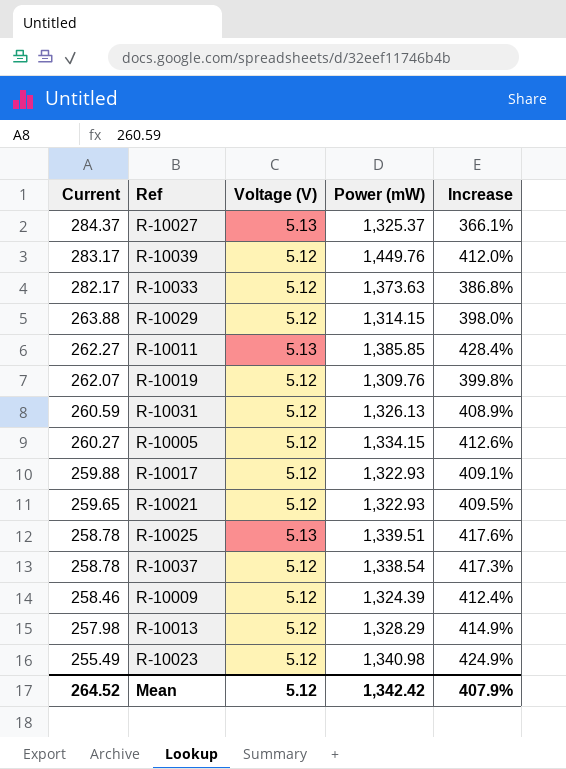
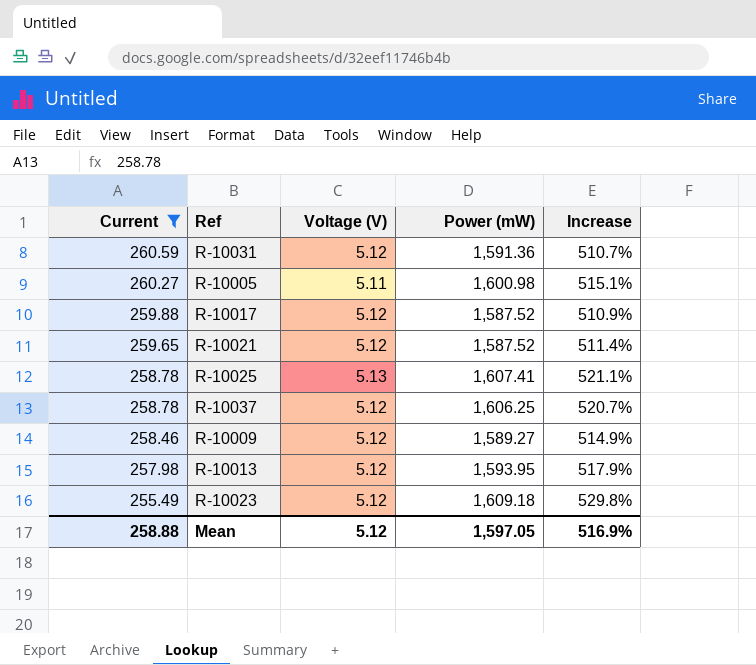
filter: none -> Current <= 260.59
R-10031 | Power (mW): 1,326.13 -> 1,591.36
R-10031 | Increase: 408.9% -> 510.7%
R-10005 | Voltage (V): 5.12 -> 5.11
R-10005 | Power (mW): 1,334.15 -> 1,600.98
R-10005 | Increase: 412.6% -> 515.1%
R-10017 | Power (mW): 1,322.93 -> 1,587.52
R-10017 | Increase: 409.1% -> 510.9%
R-10021 | Power (mW): 1,322.93 -> 1,587.52
R-10021 | Increase: 409.5% -> 511.4%
R-10025 | Power (mW): 1,339.51 -> 1,607.41
R-10025 | Increase: 417.6% -> 521.1%
R-10037 | Power (mW): 1,338.54 -> 1,606.25
R-10037 | Increase: 417.3% -> 520.7%
R-10009 | Power (mW): 1,324.39 -> 1,589.27
R-10009 | Increase: 412.4% -> 514.9%
R-10013 | Power (mW): 1,328.29 -> 1,593.95
R-10013 | Increase: 414.9% -> 517.9%
R-10023 | Power (mW): 1,340.98 -> 1,609.18
R-10023 | Increase: 424.9% -> 529.8%
Mean | Current: 264.52 -> 258.88
Mean | Power (mW): 1,342.42 -> 1,597.05
Mean | Increase: 407.9% -> 516.9%

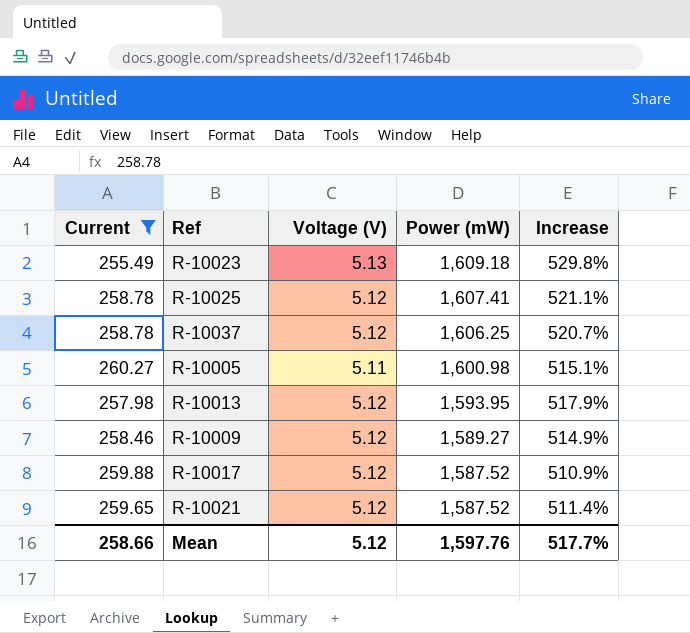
row order: Current descending -> Power (mW) descending
row R-10031: 260.59 | 5.12 | 1,591.36 | 510.7% -> none
R-10023 | Voltage (V): 5.12 -> 5.13
R-10025 | Voltage (V): 5.13 -> 5.12
Mean | Current: 258.88 -> 258.66
Mean | Power (mW): 1,597.05 -> 1,597.76
Mean | Increase: 516.9% -> 517.7%

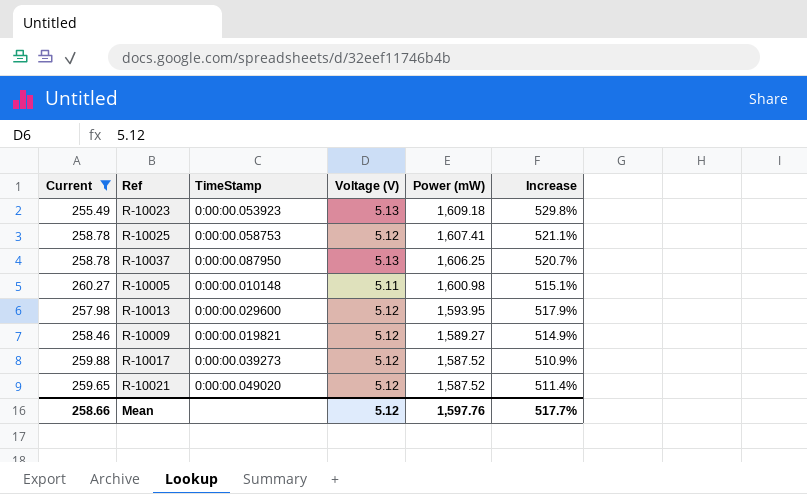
column TimeStamp | position: none -> 3
R-10037 | Voltage (V): 5.12 -> 5.13

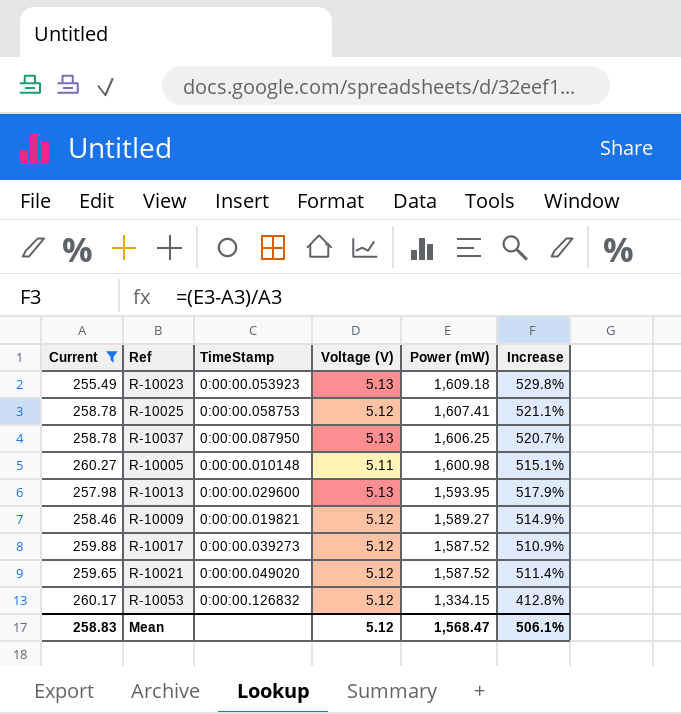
R-10013 | Voltage (V): 5.12 -> 5.13
row R-10053: none -> 260.17 | 0:00:00.126832 | 5.12 | 1,334.15 | 412.8%
Mean | Current: 258.66 -> 258.83
Mean | Power (mW): 1,597.76 -> 1,568.47
Mean | Increase: 517.7% -> 506.1%

